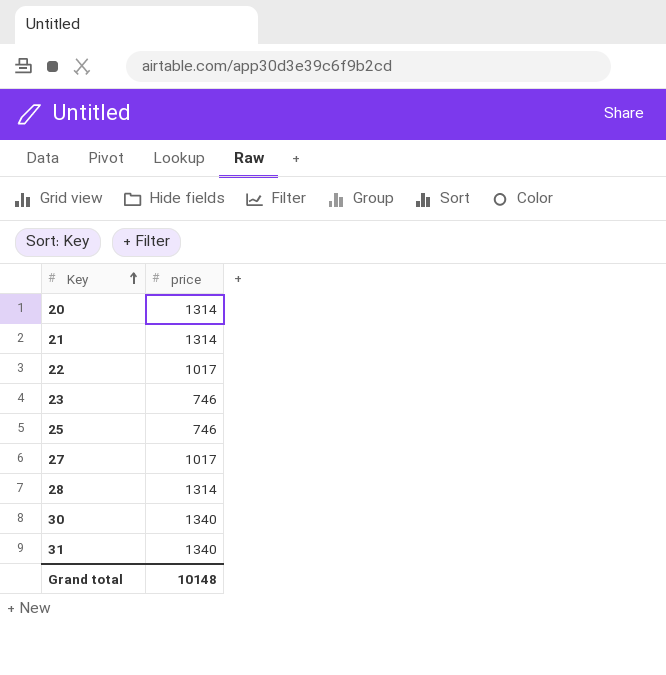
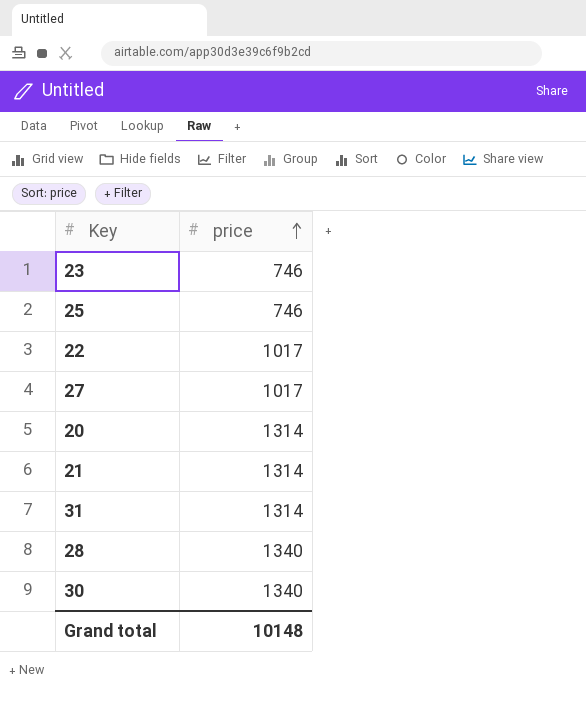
row order: Key ascending -> price ascending
31 | price: 1340 -> 1314
28 | price: 1314 -> 1340

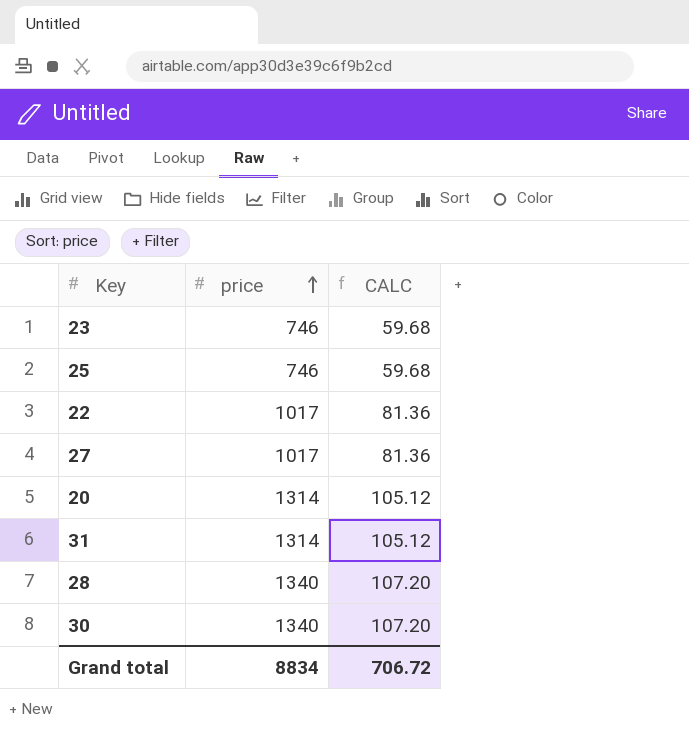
column CALC | formula: none -> [price] * 0.08
row 21: 1314 -> none
Grand total | price: 10148 -> 8834

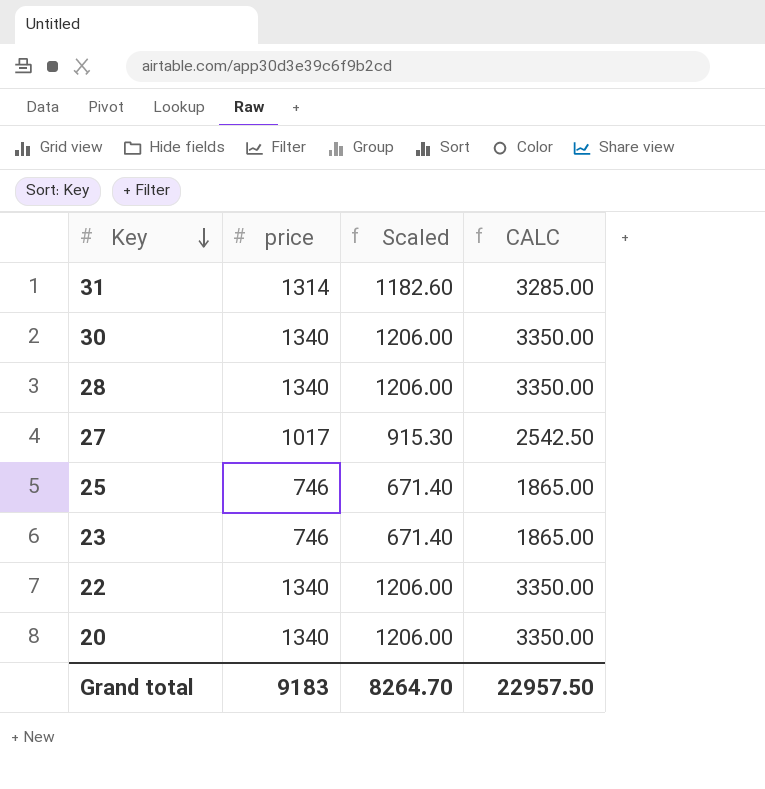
row order: price ascending -> Key descending
column Scaled | formula: none -> [price] * 0.9
column CALC | formula: [price] * 0.08 -> [price] * 2.5
22 | price: 1017 -> 1340
20 | price: 1314 -> 1340
Grand total | price: 8834 -> 9183
Grand total | CALC: 706.72 -> 22957.50

